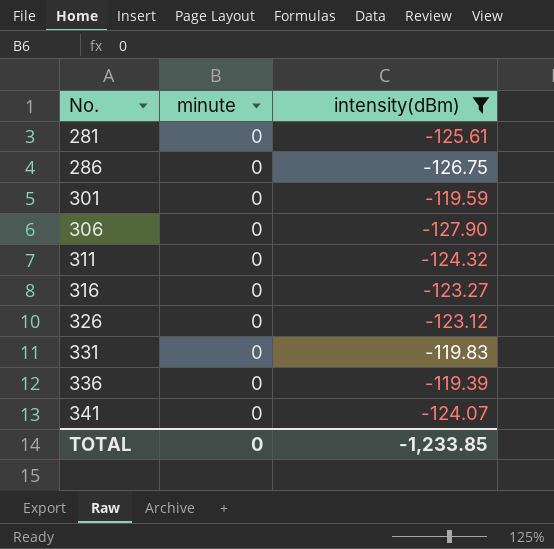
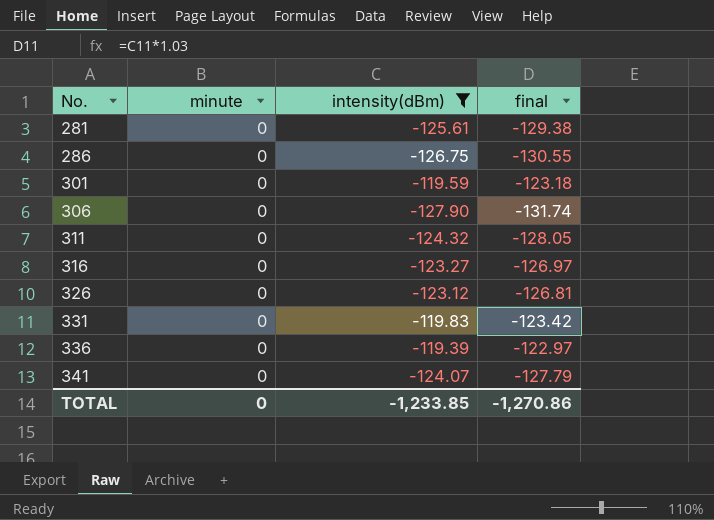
column final | formula: none -> [intensity(dBm)] * 1.03

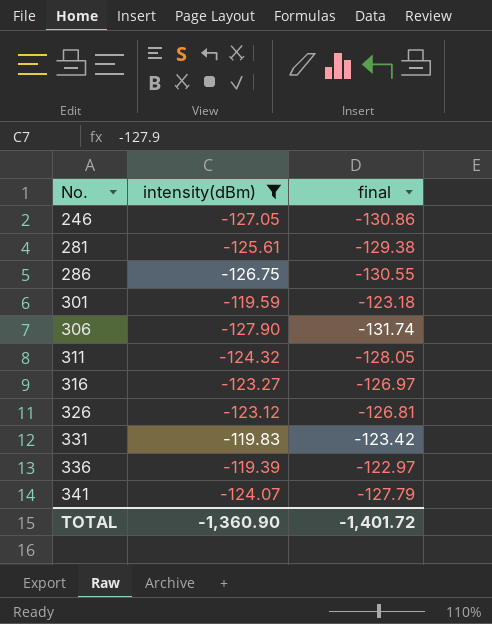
column minute | position: 2 -> none
row 246: none -> -127.05 | -130.86
TOTAL | intensity(dBm): -1,233.85 -> -1,360.90
TOTAL | final: -1,270.86 -> -1,401.72

